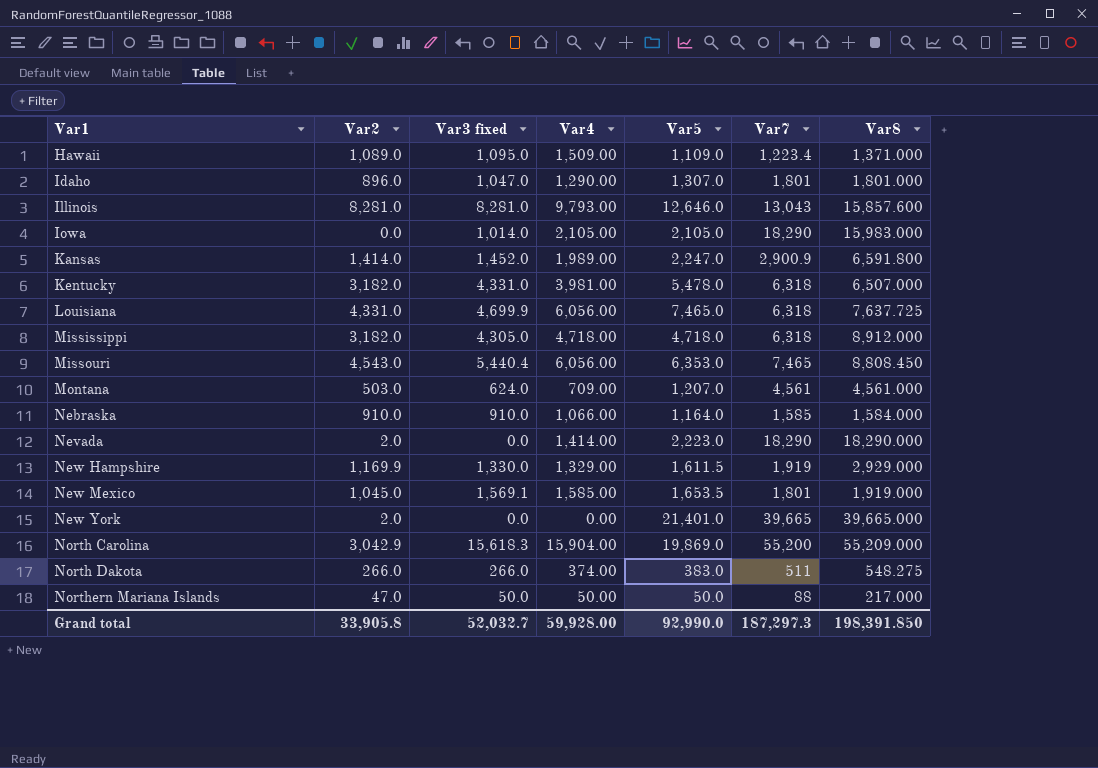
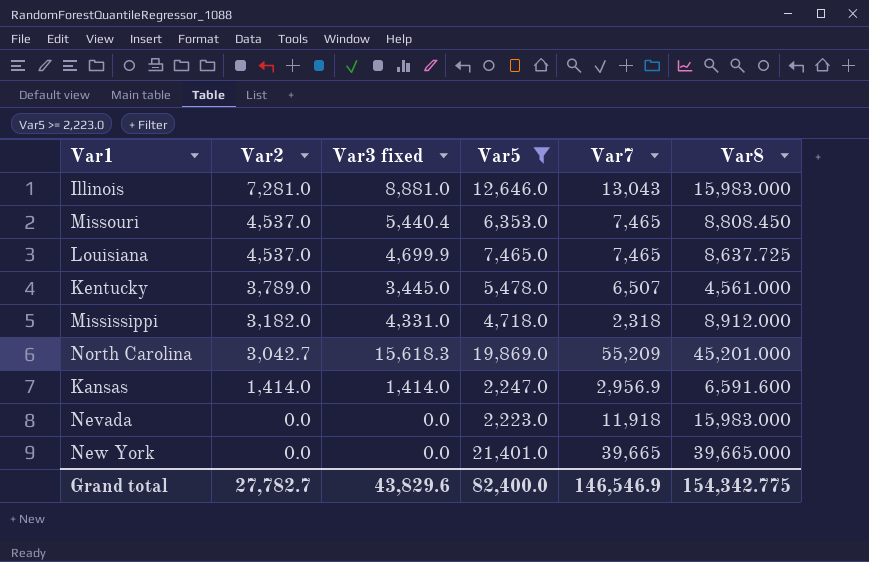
filter: none -> Var5 >= 2,223.0
row order: Var1 ascending -> Var2 descending
column Var4 | position: 4 -> none
Illinois | Var2: 8,281.0 -> 7,281.0
Illinois | Var3 fixed: 8,281.0 -> 8,881.0
Illinois | Var8: 15,857.600 -> 15,983.000
Missouri | Var2: 4,543.0 -> 4,537.0
Louisiana | Var2: 4,331.0 -> 4,537.0
Louisiana | Var7: 6,318 -> 7,465
Louisiana | Var8: 7,637.725 -> 8,637.725
Kentucky | Var2: 3,182.0 -> 3,789.0
Kentucky | Var3 fixed: 4,331.0 -> 3,445.0
Kentucky | Var7: 6,318 -> 6,507
Kentucky | Var8: 6,507.000 -> 4,561.000
Mississippi | Var3 fixed: 4,305.0 -> 4,331.0
Mississippi | Var7: 6,318 -> 2,318
North Carolina | Var2: 3,042.9 -> 3,042.7
North Carolina | Var7: 55,200 -> 55,209
North Carolina | Var8: 55,209.000 -> 45,201.000
Kansas | Var3 fixed: 1,452.0 -> 1,414.0
Kansas | Var7: 2,900.9 -> 2,956.9
Kansas | Var8: 6,591.800 -> 6,591.600
Nevada | Var2: 2.0 -> 0.0
Nevada | Var7: 18,290 -> 11,918
Nevada | Var8: 18,290.000 -> 15,983.000
New York | Var2: 2.0 -> 0.0
Grand total | Var2: 33,905.8 -> 27,782.7
Grand total | Var3 fixed: 52,032.7 -> 43,829.6
Grand total | Var5: 92,990.0 -> 82,400.0
Grand total | Var7: 187,297.3 -> 146,546.9
Grand total | Var8: 198,391.850 -> 154,342.775

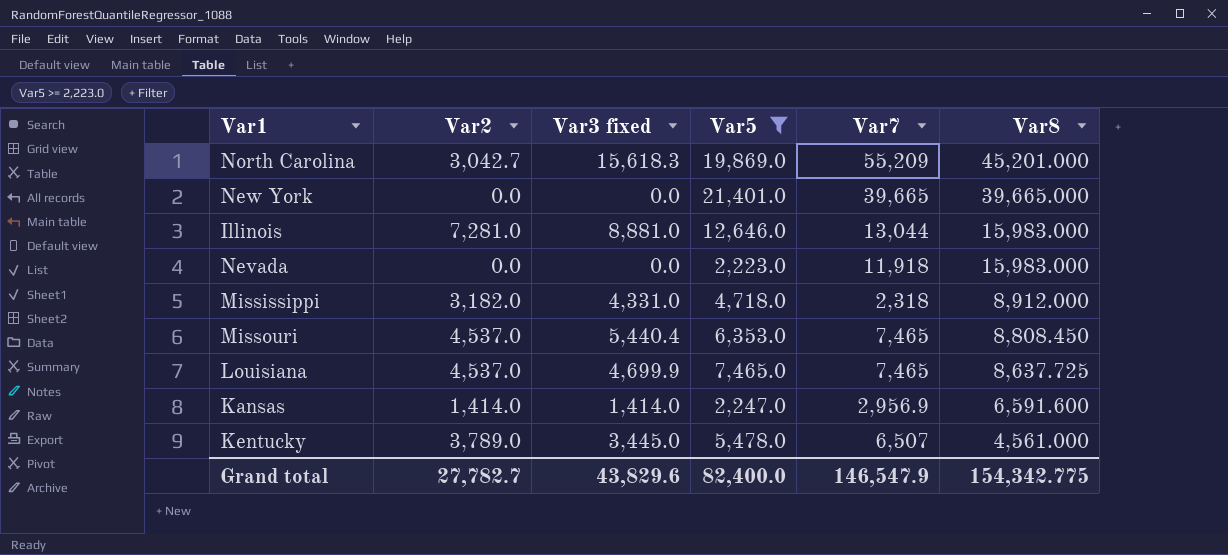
row order: Var2 descending -> Var8 descending
Illinois | Var7: 13,043 -> 13,044
Grand total | Var7: 146,546.9 -> 146,547.9

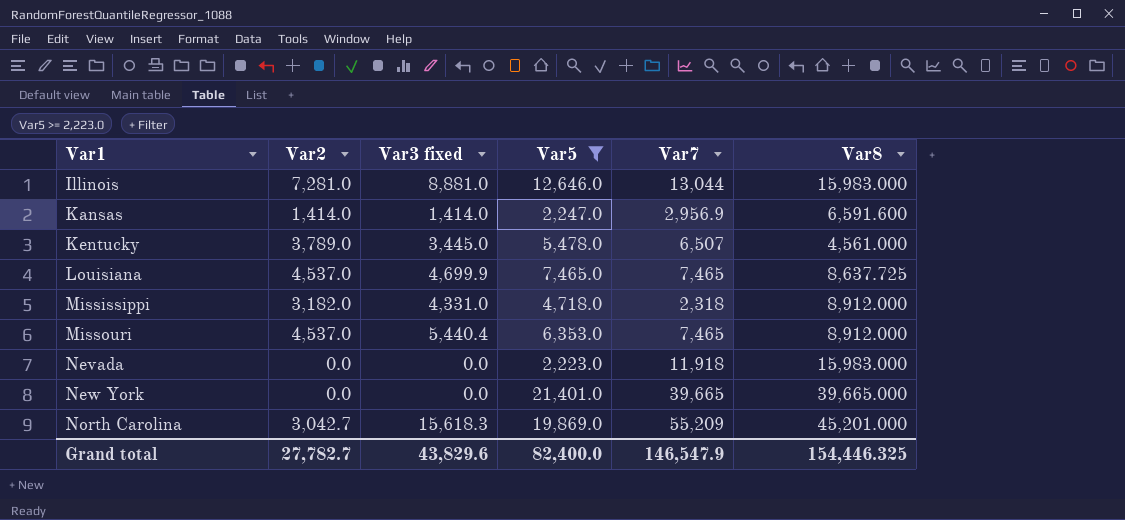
row order: Var8 descending -> Var1 ascending
Missouri | Var8: 8,808.450 -> 8,912.000
Grand total | Var8: 154,342.775 -> 154,446.325

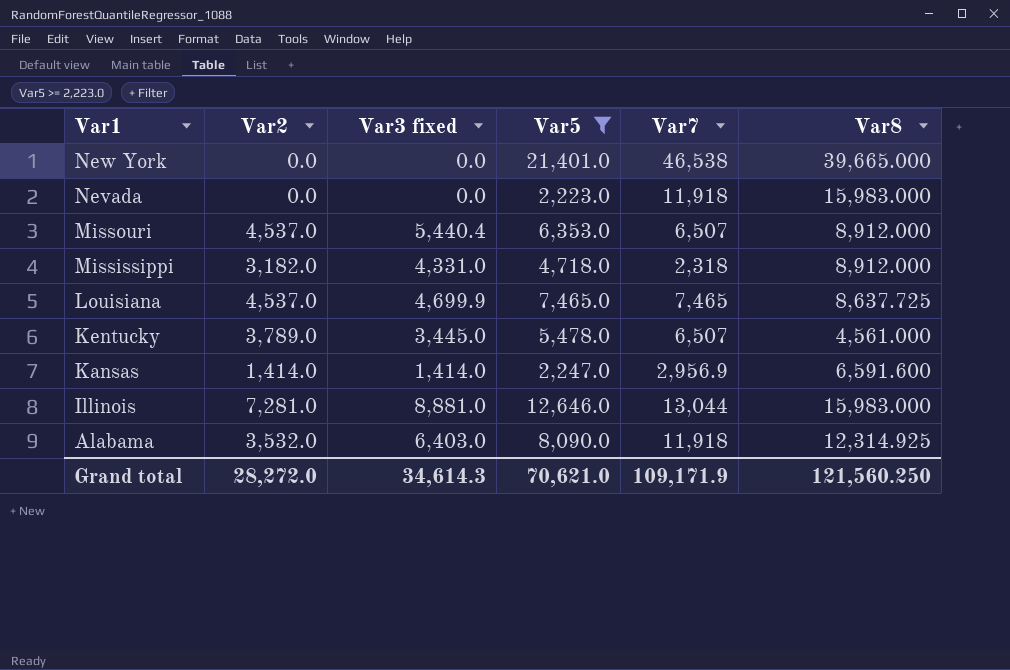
row order: Var1 ascending -> Var1 descending
row North Carolina: 3,042.7 | 15,618.3 | 19,869.0 | 55,209 | 45,201.000 -> none
New York | Var7: 39,665 -> 46,538
Missouri | Var7: 7,465 -> 6,507
row Alabama: none -> 3,532.0 | 6,403.0 | 8,090.0 | 11,918 | 12,314.925
Grand total | Var2: 27,782.7 -> 28,272.0
Grand total | Var3 fixed: 43,829.6 -> 34,614.3
Grand total | Var5: 82,400.0 -> 70,621.0
Grand total | Var7: 146,547.9 -> 109,171.9
Grand total | Var8: 154,446.325 -> 121,560.250

